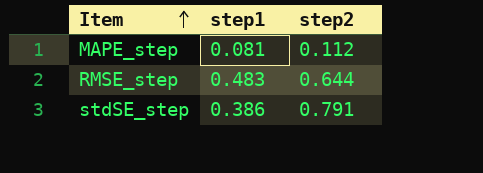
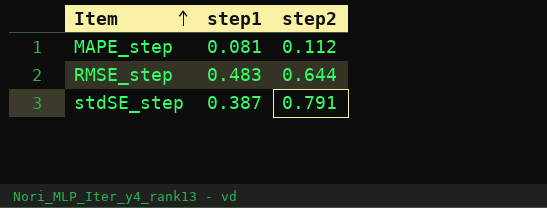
stdSE_step | step1: 0.386 -> 0.387

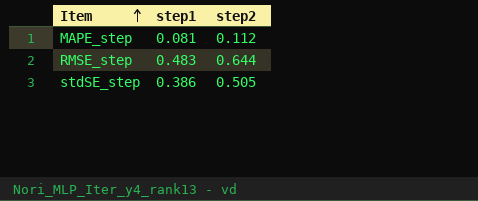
stdSE_step | step1: 0.387 -> 0.386
stdSE_step | step2: 0.791 -> 0.505

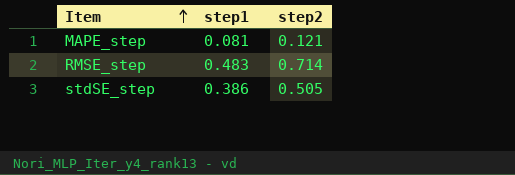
MAPE_step | step2: 0.112 -> 0.121
RMSE_step | step2: 0.644 -> 0.714

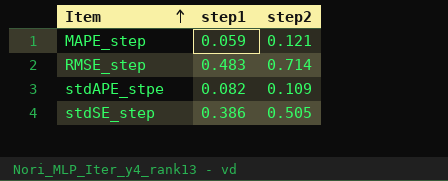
MAPE_step | step1: 0.081 -> 0.059
row stdAPE_stpe: none -> 0.082 | 0.109

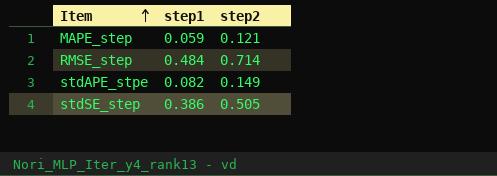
RMSE_step | step1: 0.483 -> 0.484
stdAPE_stpe | step2: 0.109 -> 0.149

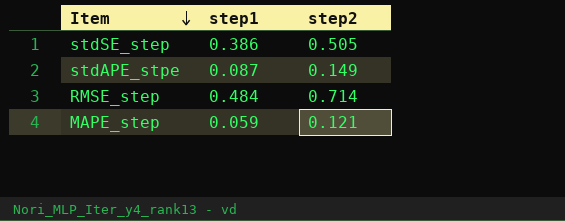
row order: Item ascending -> Item descending
stdAPE_stpe | step1: 0.082 -> 0.087

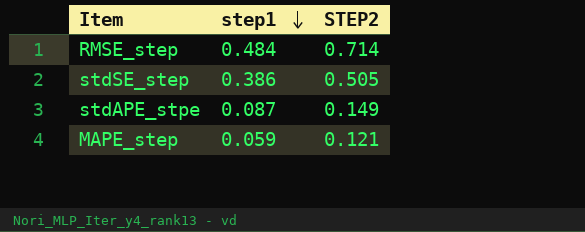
row order: Item descending -> step1 descending
column name: step2 -> STEP2

